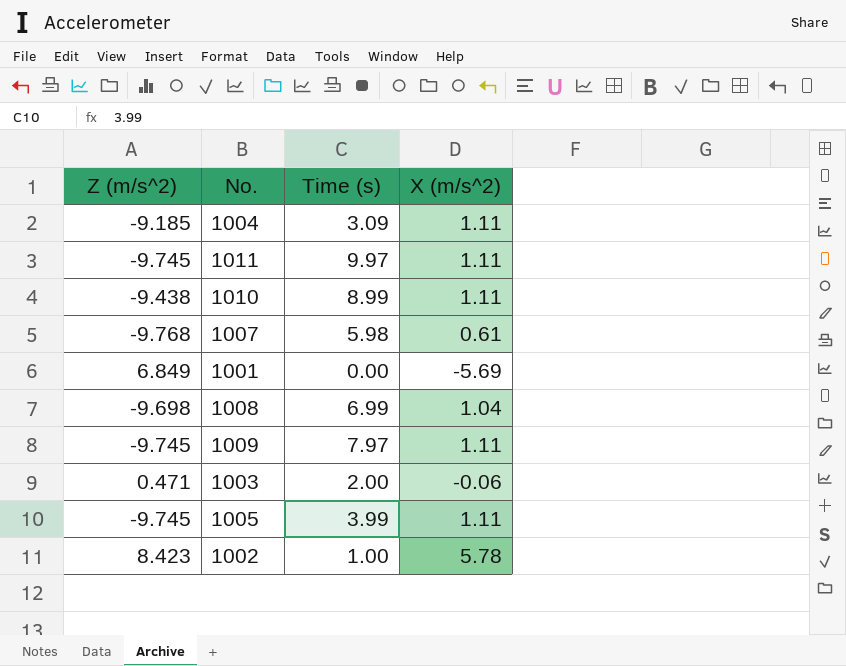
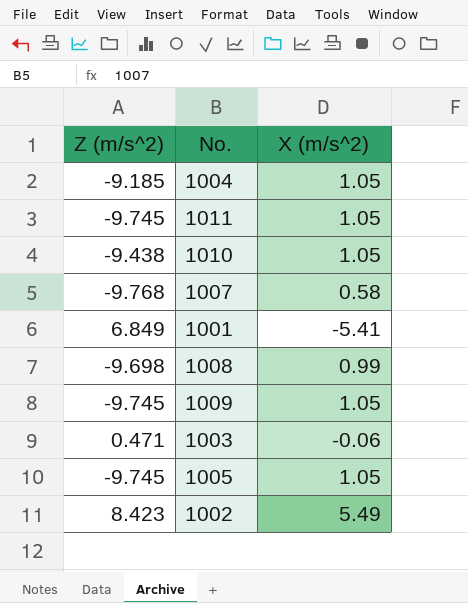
column Time (s) | position: 3 -> none
1004 | X (m/s^2): 1.11 -> 1.05
1011 | X (m/s^2): 1.11 -> 1.05
1010 | X (m/s^2): 1.11 -> 1.05
1007 | X (m/s^2): 0.61 -> 0.58
1001 | X (m/s^2): -5.69 -> -5.41
1008 | X (m/s^2): 1.04 -> 0.99
1009 | X (m/s^2): 1.11 -> 1.05
1005 | X (m/s^2): 1.11 -> 1.05
1002 | X (m/s^2): 5.78 -> 5.49

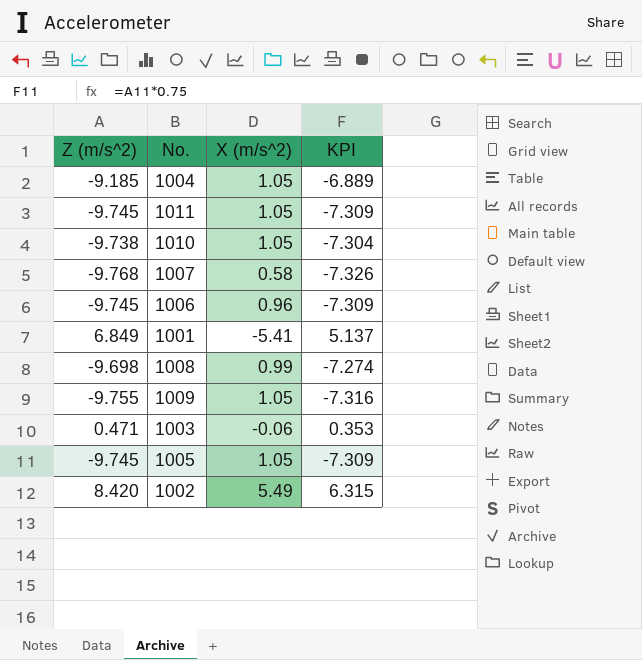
column KPI | formula: none -> [Z (m/s^2)] * 0.75
1010 | Z (m/s^2): -9.438 -> -9.738
row 1006: none -> -9.745 | 0.96 | -7.309
1009 | Z (m/s^2): -9.745 -> -9.755
1002 | Z (m/s^2): 8.423 -> 8.420

